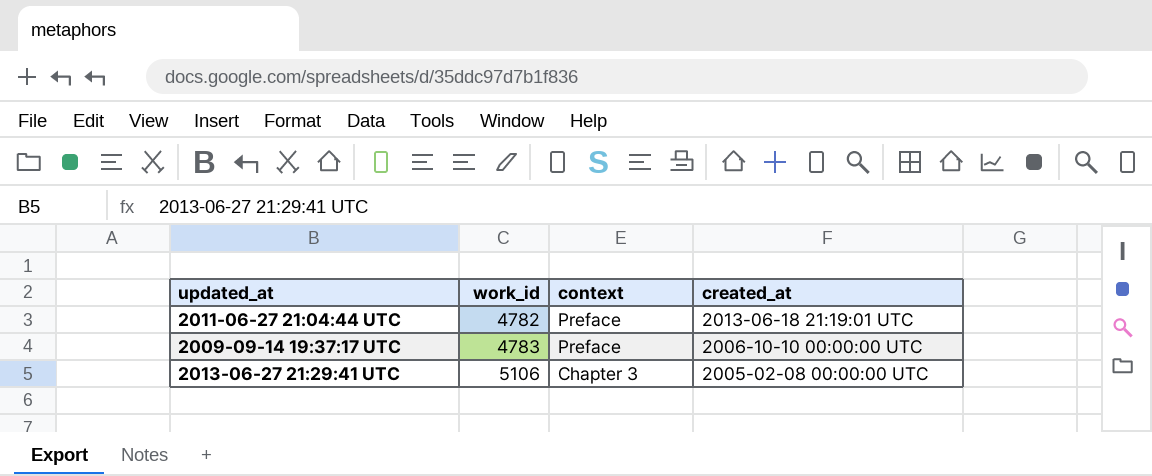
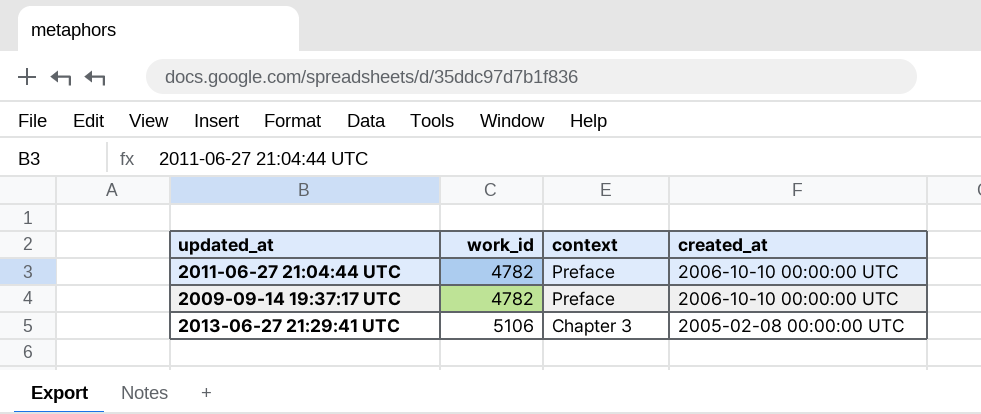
2011-06-27 21:04:44 UTC | created_at: 2013-06-18 21:19:01 UTC -> 2006-10-10 00:00:00 UTC
2009-09-14 19:37:17 UTC | work_id: 4783 -> 4782

